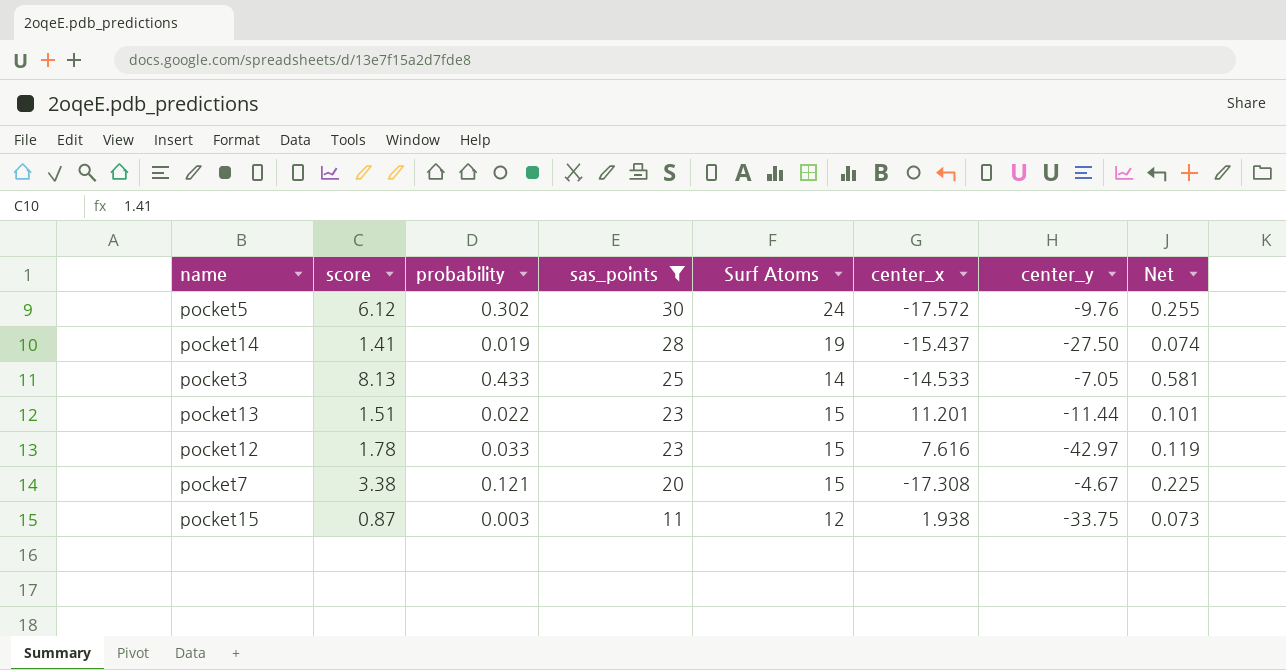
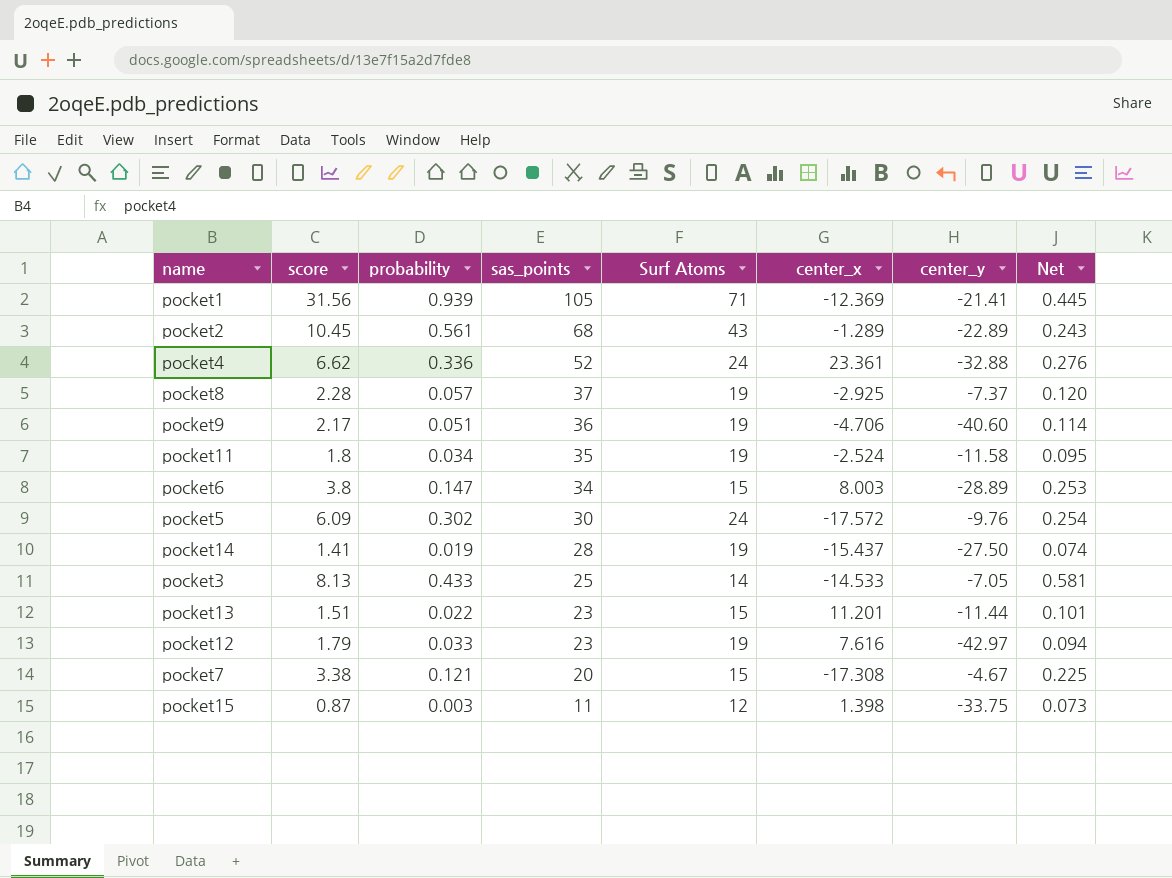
filter: sas_points <= 30 -> none
pocket5 | score: 6.12 -> 6.09
pocket5 | Net: 0.255 -> 0.254
pocket12 | score: 1.78 -> 1.79
pocket12 | Surf Atoms: 15 -> 19
pocket12 | Net: 0.119 -> 0.094
pocket15 | center_x: 1.938 -> 1.398

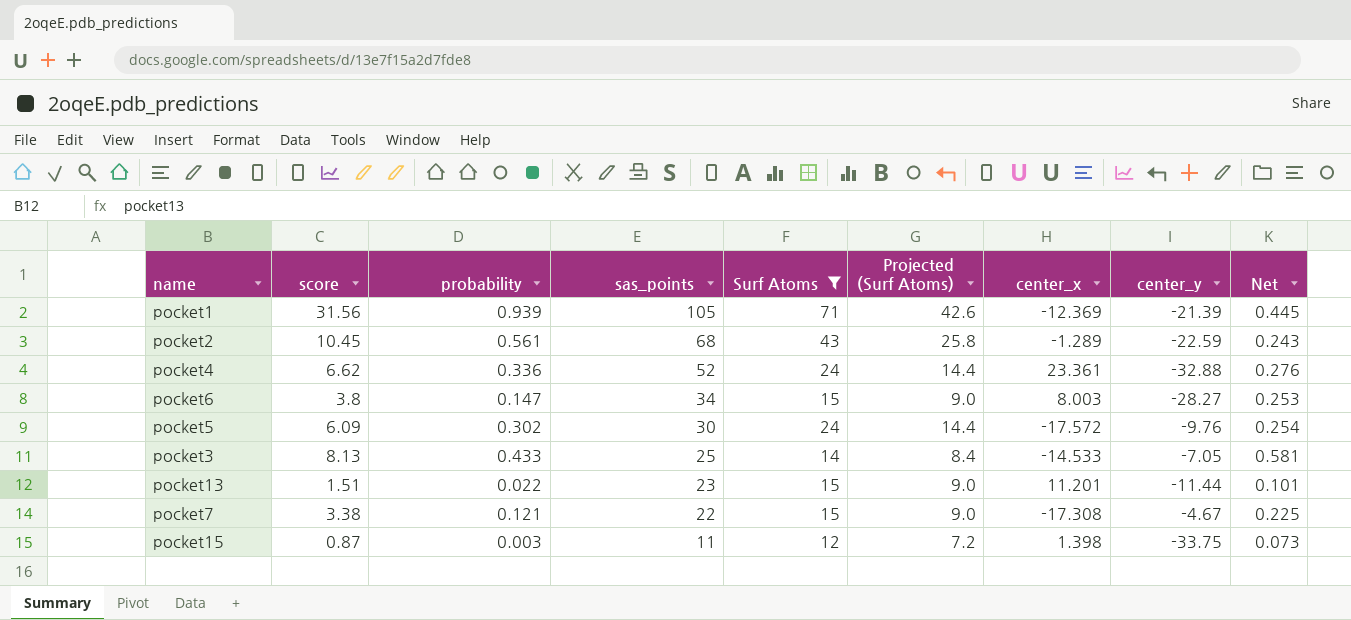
filter: none -> Surf Atoms != 19
column Projected (Surf Atoms) | formula: none -> [Surf Atoms] * 0.6
pocket1 | center_y: -21.41 -> -21.39
pocket2 | center_y: -22.89 -> -22.59
pocket6 | center_y: -28.89 -> -28.27
pocket7 | sas_points: 20 -> 22

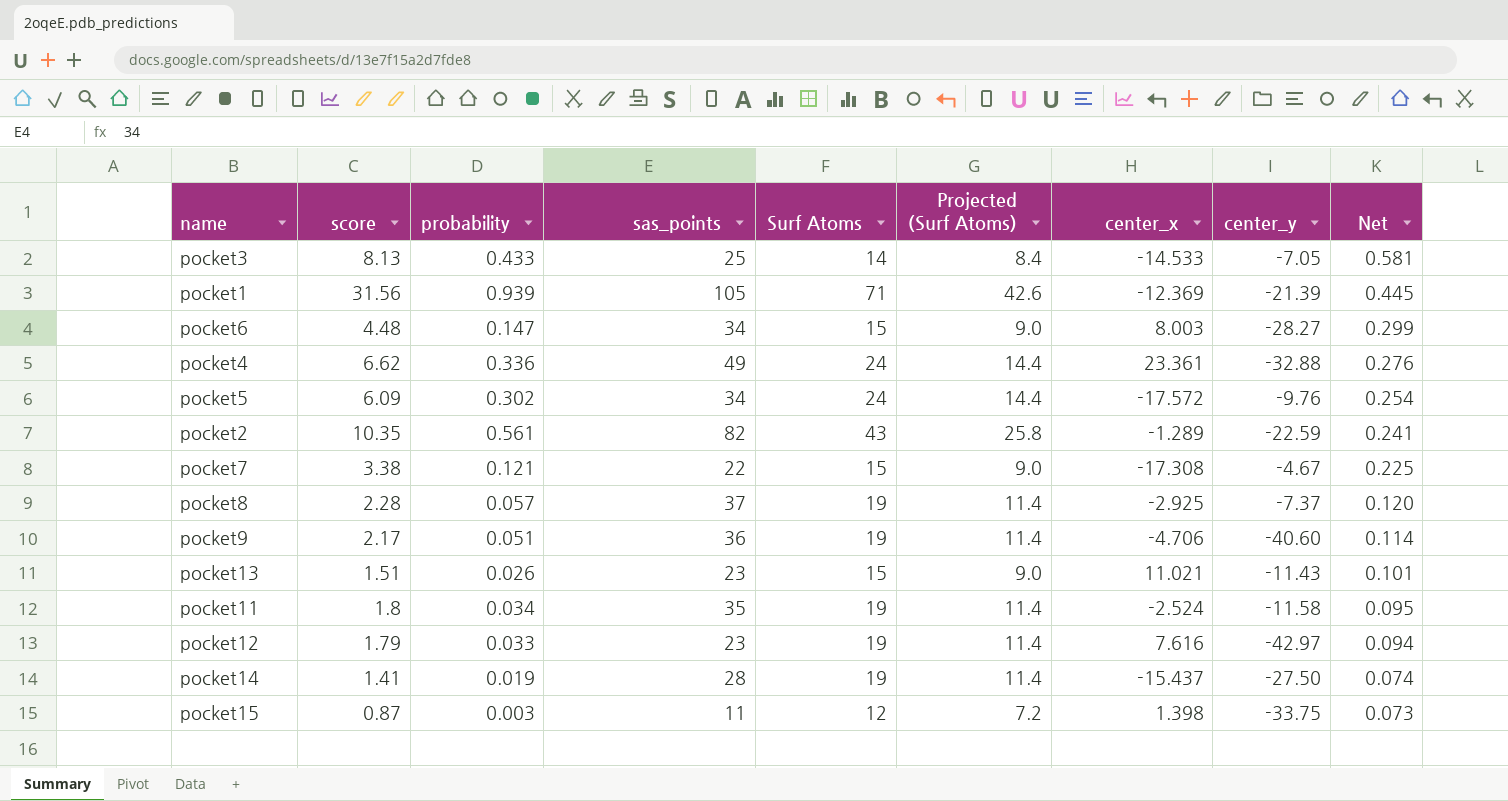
filter: Surf Atoms != 19 -> none
row order: sas_points descending -> Net descending
pocket6 | score: 3.8 -> 4.48
pocket6 | Net: 0.253 -> 0.299
pocket4 | sas_points: 52 -> 49
pocket5 | sas_points: 30 -> 34
pocket2 | score: 10.45 -> 10.35
pocket2 | sas_points: 68 -> 82
pocket2 | Net: 0.243 -> 0.241
pocket13 | probability: 0.022 -> 0.026
pocket13 | center_x: 11.201 -> 11.021
pocket13 | center_y: -11.44 -> -11.43

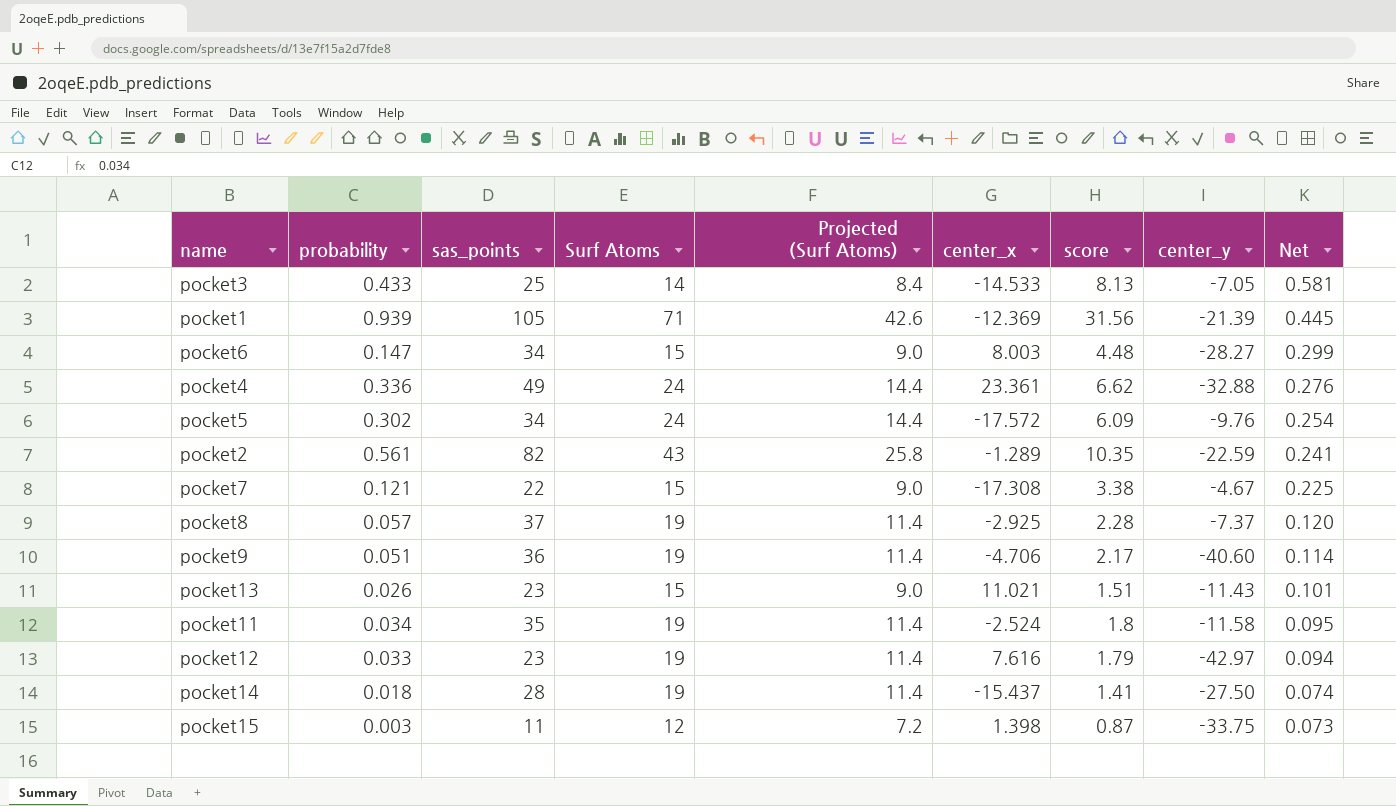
column score | position: 2 -> 7
pocket14 | probability: 0.019 -> 0.018

